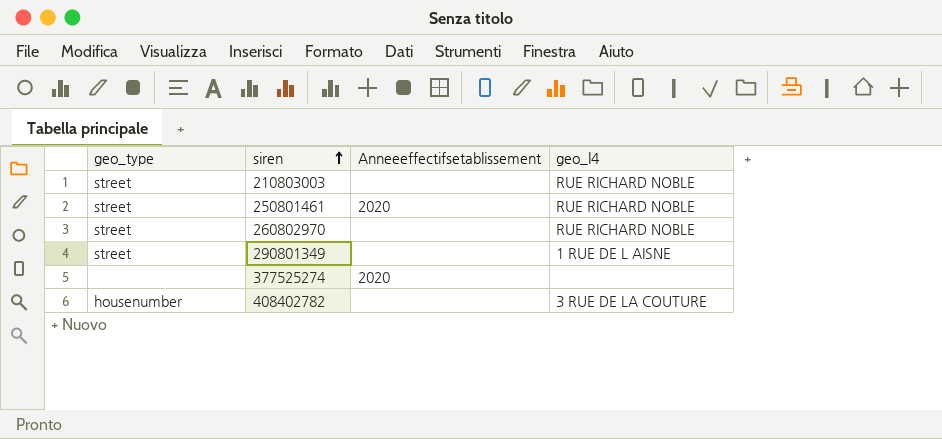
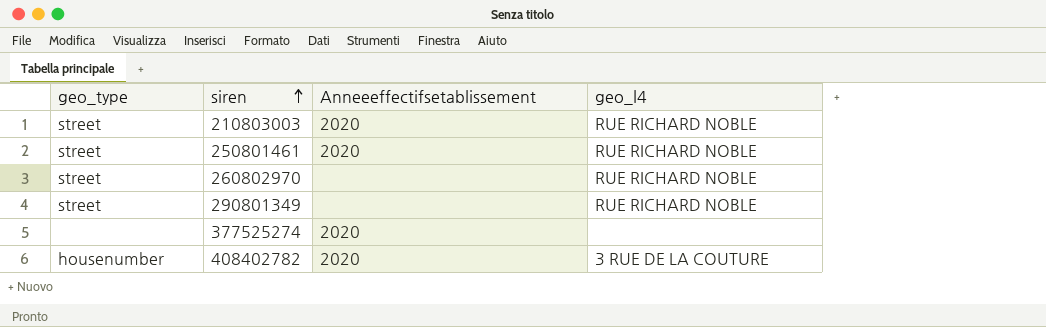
210803003 | Anneeeffectifsetablissement: none -> 2020
290801349 | geo_l4: 1 RUE DE L AISNE -> RUE RICHARD NOBLE
408402782 | Anneeeffectifsetablissement: none -> 2020

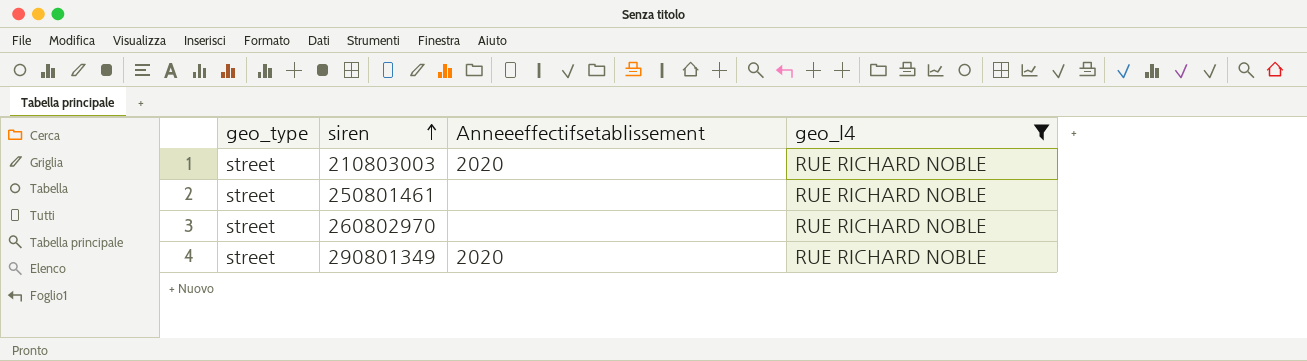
filter: none -> geo_l4 = RUE RICHARD NOBLE
250801461 | Anneeeffectifsetablissement: 2020 -> none
290801349 | Anneeeffectifsetablissement: none -> 2020

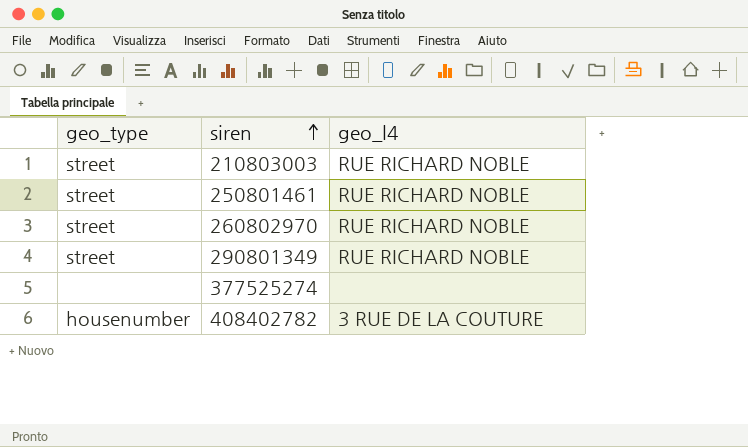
filter: geo_l4 = RUE RICHARD NOBLE -> none
column Anneeeffectifsetablissement | position: 3 -> none

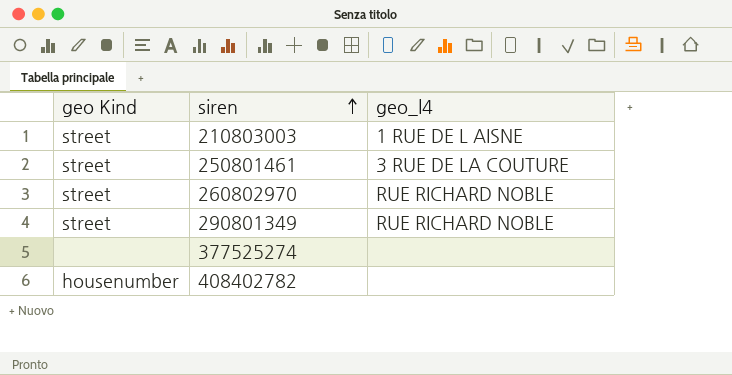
column name: geo_type -> geo Kind
210803003 | geo_l4: RUE RICHARD NOBLE -> 1 RUE DE L AISNE
250801461 | geo_l4: RUE RICHARD NOBLE -> 3 RUE DE LA COUTURE
408402782 | geo_l4: 3 RUE DE LA COUTURE -> none

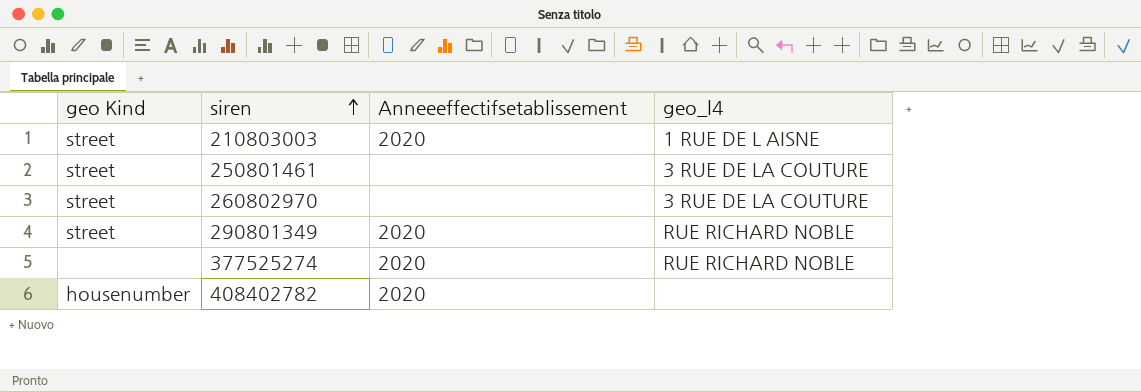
column Anneeeffectifsetablissement | position: none -> 3
260802970 | geo_l4: RUE RICHARD NOBLE -> 3 RUE DE LA COUTURE
377525274 | geo_l4: none -> RUE RICHARD NOBLE

